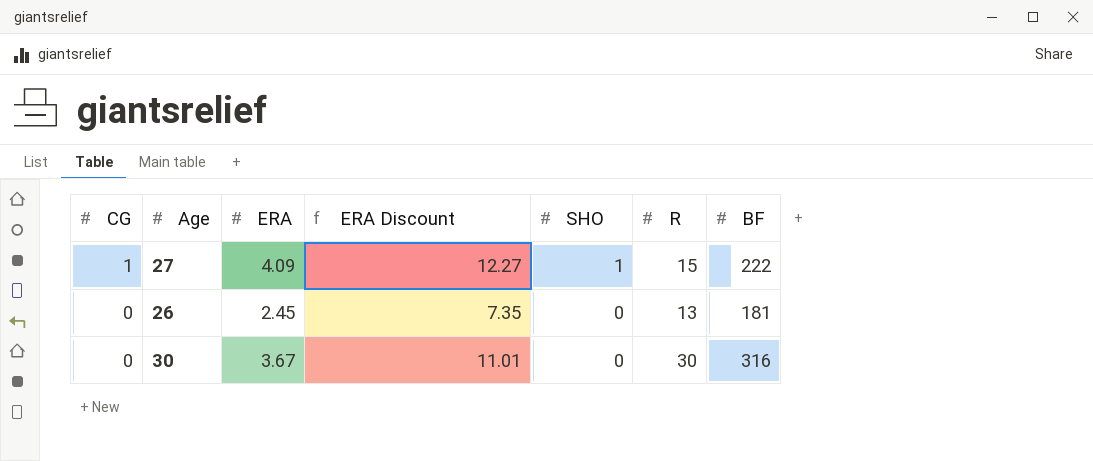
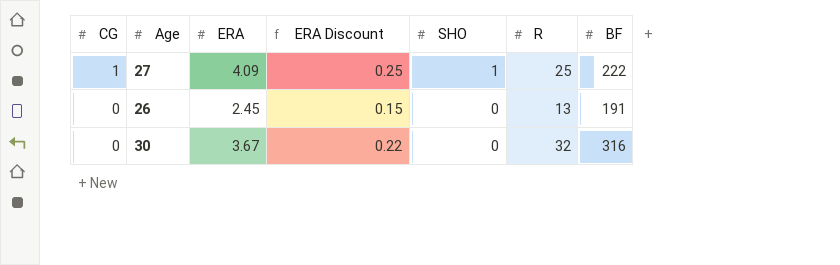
column ERA Discount | formula: [ERA] * 3 -> [ERA] * 0.06
27 | R: 15 -> 25
26 | BF: 181 -> 191
30 | R: 30 -> 32

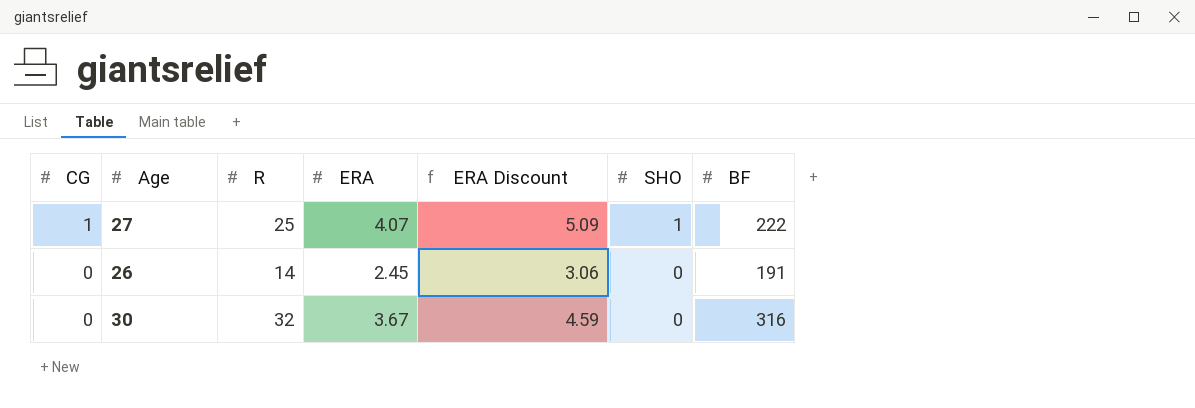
column R | position: 6 -> 3
column ERA Discount | formula: [ERA] * 0.06 -> [ERA] * 1.25
27 | ERA: 4.09 -> 4.07
26 | R: 13 -> 14

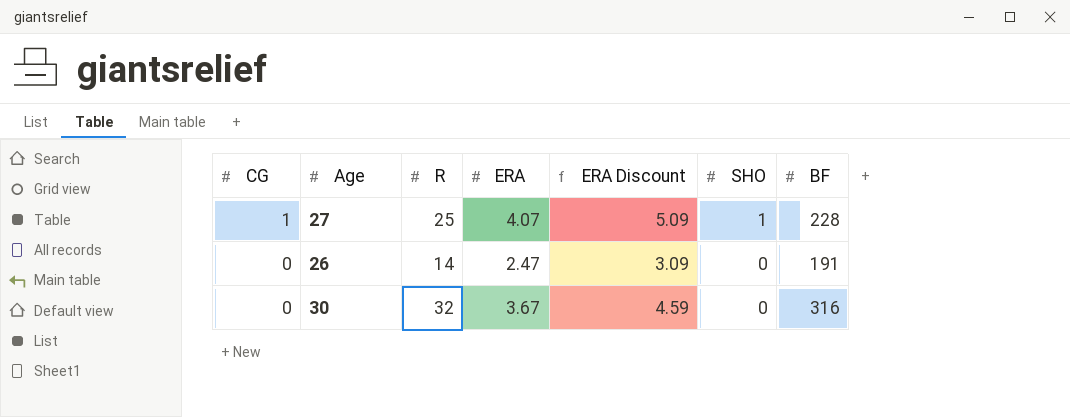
27 | BF: 222 -> 228
26 | ERA: 2.45 -> 2.47
26 | ERA Discount: 3.06 -> 3.09

